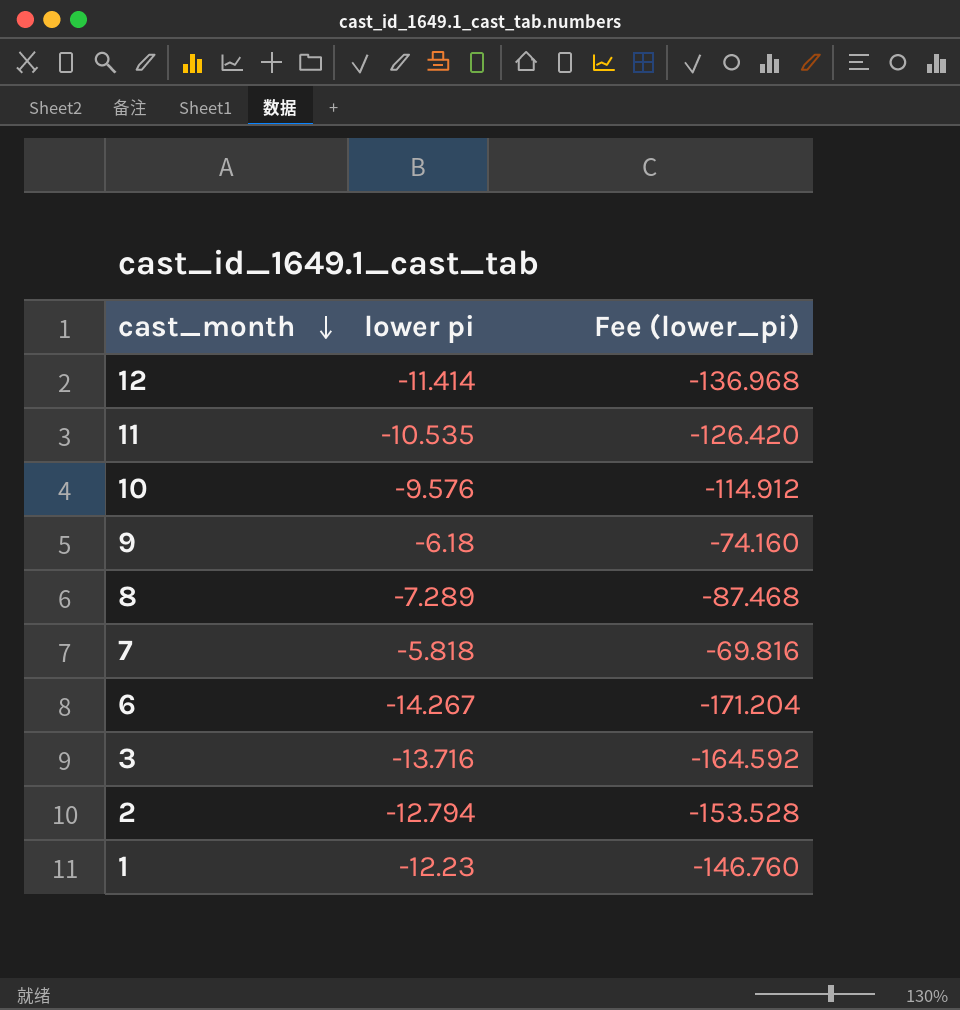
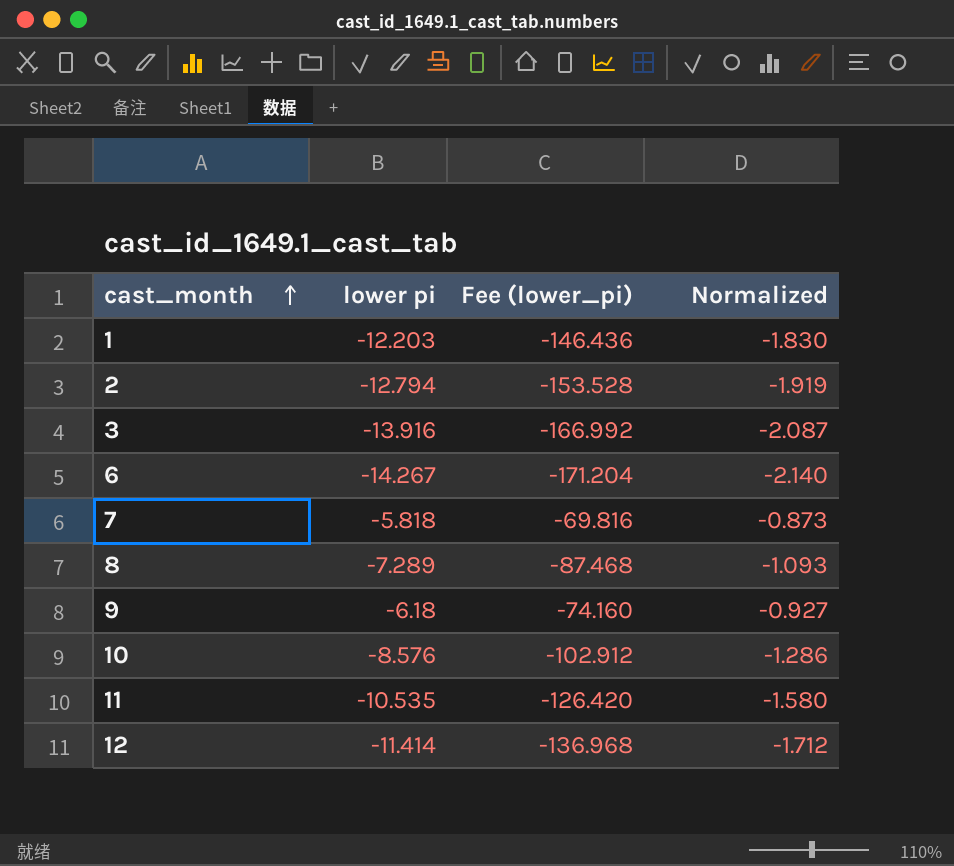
row order: cast_month descending -> cast_month ascending
column Normalized | formula: none -> [lower pi] * 0.15
1 | lower pi: -12.23 -> -12.203
1 | Fee (lower_pi): -146.760 -> -146.436
3 | lower pi: -13.716 -> -13.916
3 | Fee (lower_pi): -164.592 -> -166.992
10 | lower pi: -9.576 -> -8.576
10 | Fee (lower_pi): -114.912 -> -102.912

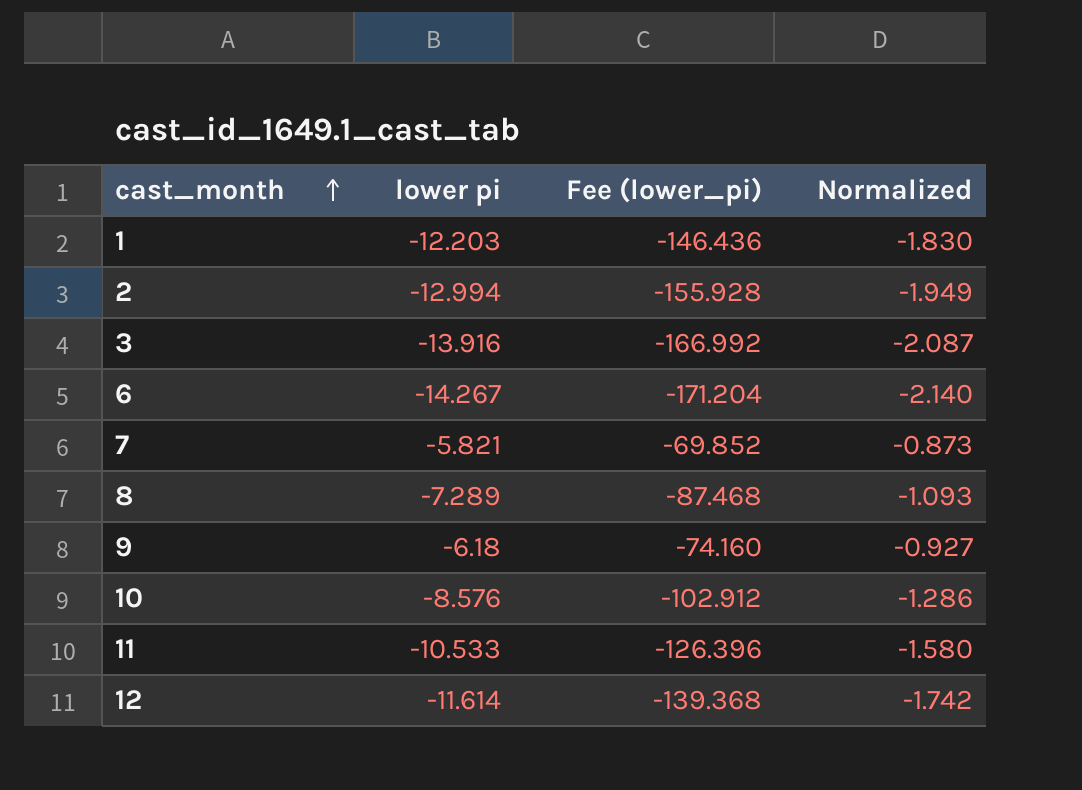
2 | lower pi: -12.794 -> -12.994
2 | Fee (lower_pi): -153.528 -> -155.928
2 | Normalized: -1.919 -> -1.949
7 | lower pi: -5.818 -> -5.821
7 | Fee (lower_pi): -69.816 -> -69.852
11 | lower pi: -10.535 -> -10.533
11 | Fee (lower_pi): -126.420 -> -126.396
12 | lower pi: -11.414 -> -11.614
12 | Fee (lower_pi): -136.968 -> -139.368
12 | Normalized: -1.712 -> -1.742

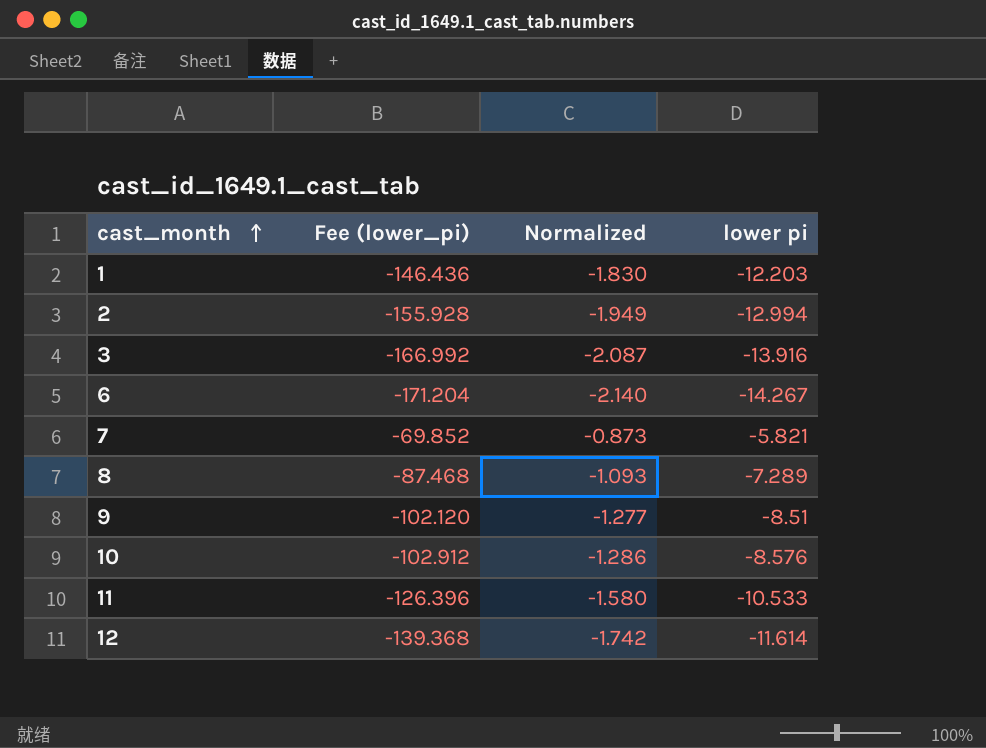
column lower pi | position: 2 -> 4
9 | Fee (lower_pi): -74.160 -> -102.120
9 | Normalized: -0.927 -> -1.277
9 | lower pi: -6.18 -> -8.51

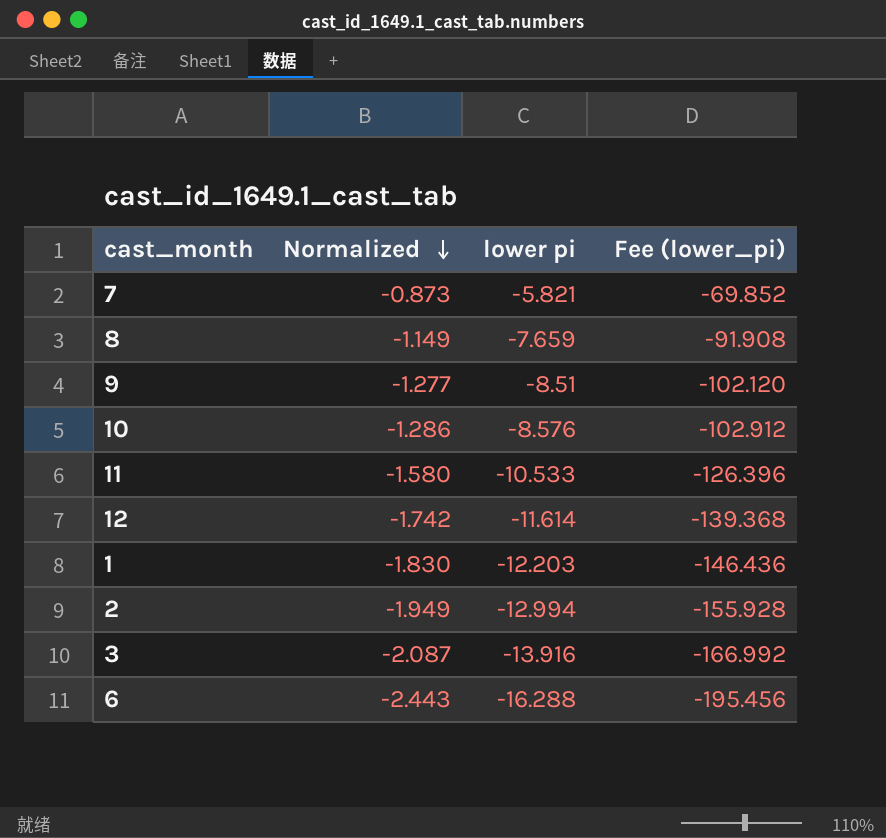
row order: cast_month ascending -> Normalized descending
column Fee (lower_pi) | position: 2 -> 4
8 | Normalized: -1.093 -> -1.149
8 | lower pi: -7.289 -> -7.659
8 | Fee (lower_pi): -87.468 -> -91.908
6 | Normalized: -2.140 -> -2.443
6 | lower pi: -14.267 -> -16.288
6 | Fee (lower_pi): -171.204 -> -195.456

